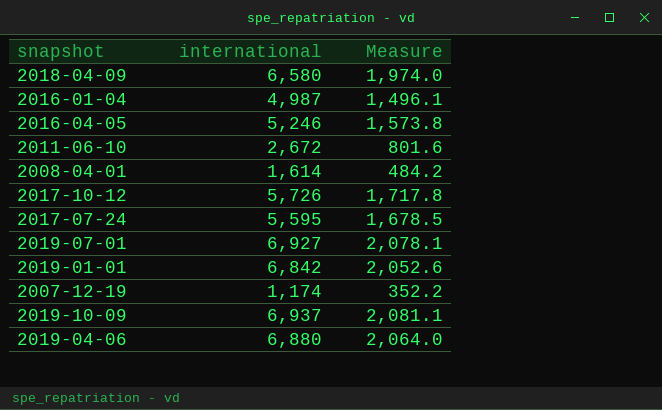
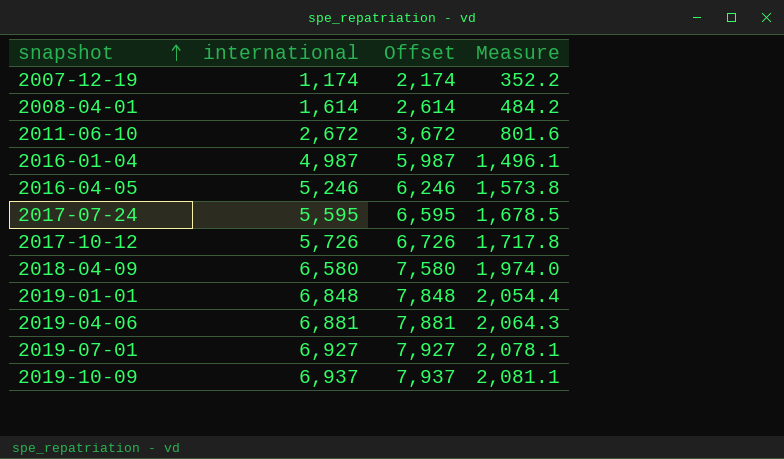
row order: none -> snapshot ascending
column Offset | formula: none -> [international] + 1000
2019-01-01 | international: 6,842 -> 6,848
2019-01-01 | Measure: 2,052.6 -> 2,054.4
2019-04-06 | international: 6,880 -> 6,881
2019-04-06 | Measure: 2,064.0 -> 2,064.3

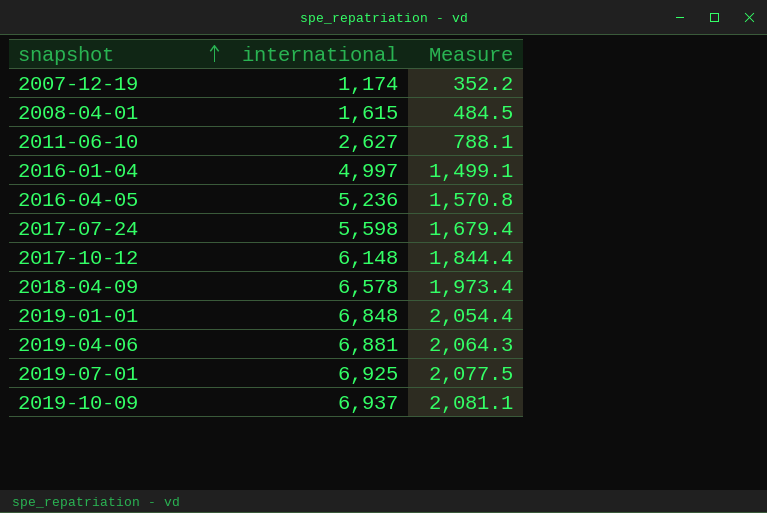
column Offset | formula: [international] + 1000 -> none
2008-04-01 | international: 1,614 -> 1,615
2008-04-01 | Measure: 484.2 -> 484.5
2011-06-10 | international: 2,672 -> 2,627
2011-06-10 | Measure: 801.6 -> 788.1
2016-01-04 | international: 4,987 -> 4,997
2016-01-04 | Measure: 1,496.1 -> 1,499.1
2016-04-05 | international: 5,246 -> 5,236
2016-04-05 | Measure: 1,573.8 -> 1,570.8
2017-07-24 | international: 5,595 -> 5,598
2017-07-24 | Measure: 1,678.5 -> 1,679.4
2017-10-12 | international: 5,726 -> 6,148
2017-10-12 | Measure: 1,717.8 -> 1,844.4
2018-04-09 | international: 6,580 -> 6,578
2018-04-09 | Measure: 1,974.0 -> 1,973.4
2019-07-01 | international: 6,927 -> 6,925
2019-07-01 | Measure: 2,078.1 -> 2,077.5

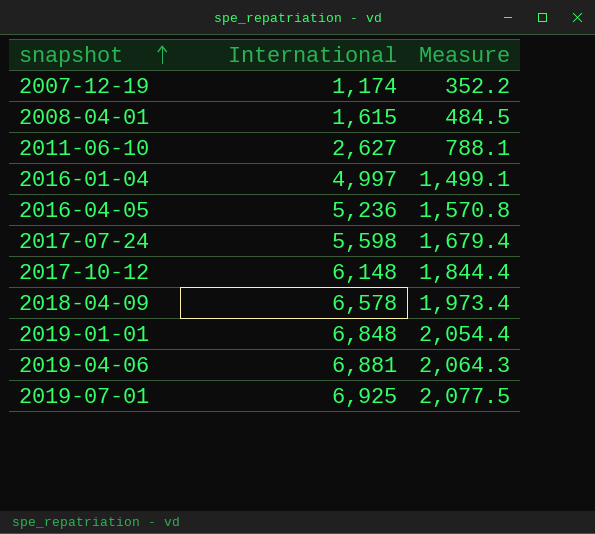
column name: international -> International
row 2019-10-09: 6,937 | 2,081.1 -> none

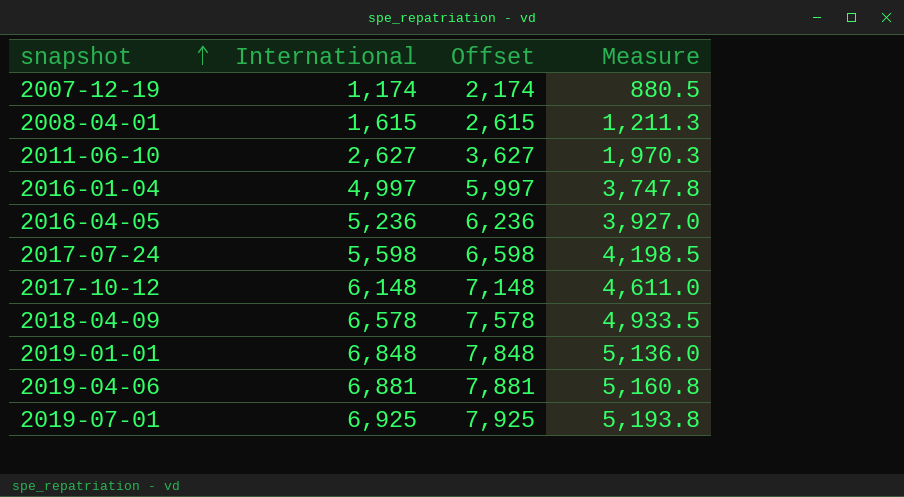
column Offset | formula: none -> [International] + 1000
column Measure | formula: [International] * 0.3 -> [International] * 0.75

